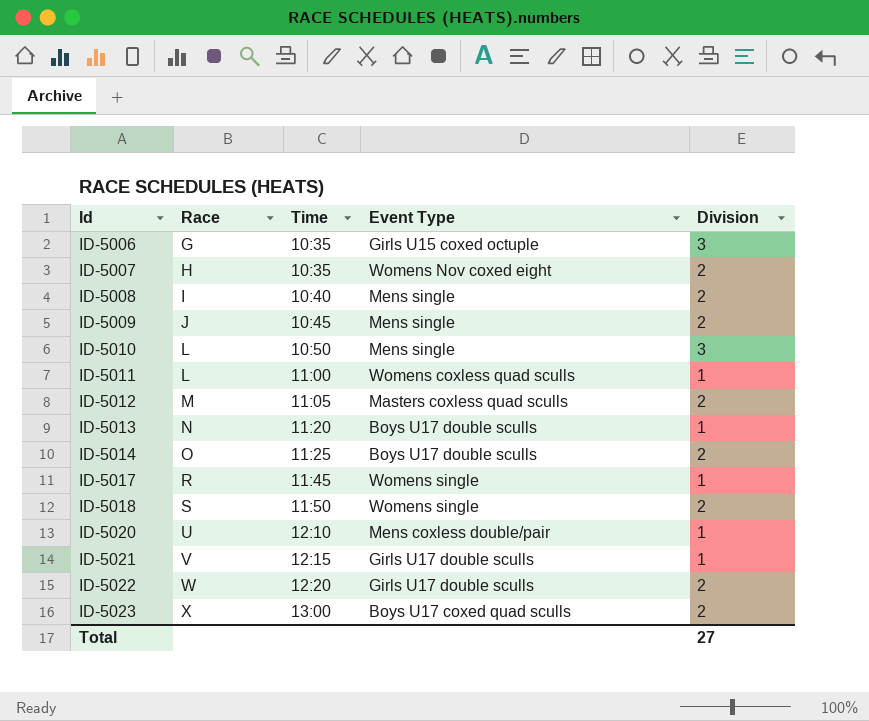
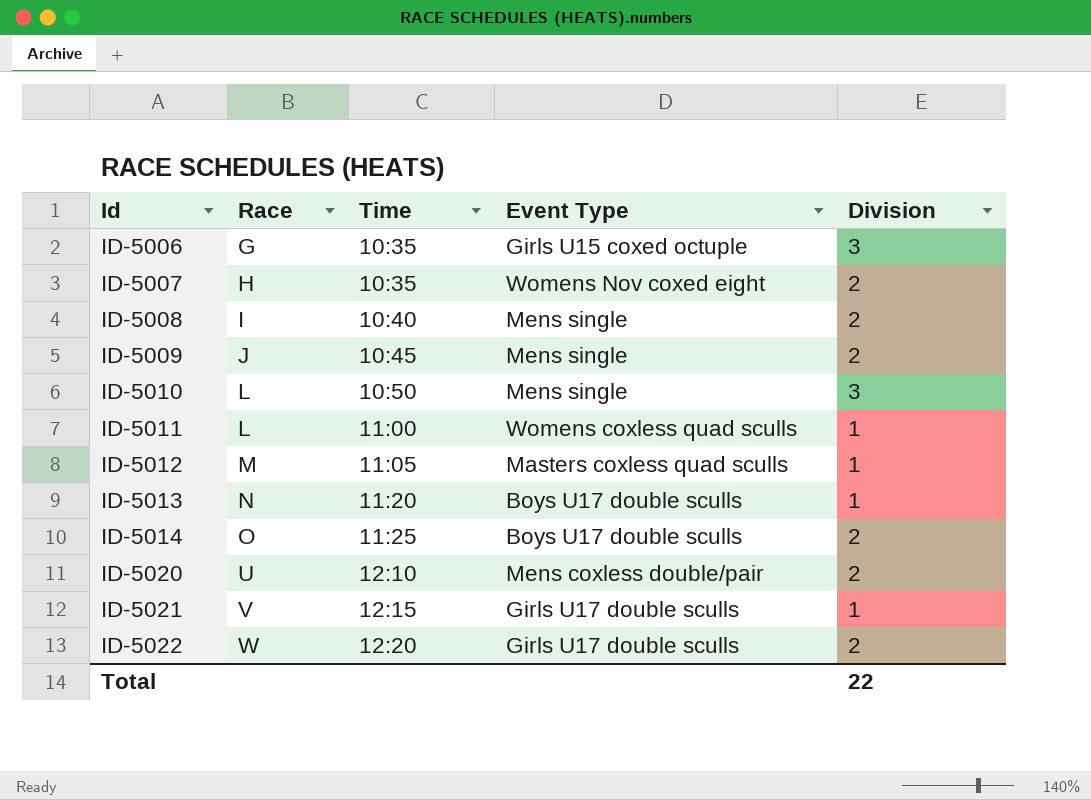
row ID-5017: R | 11:45 | Womens single | 1 -> none
row ID-5018: S | 11:50 | Womens single | 2 -> none
row ID-5023: X | 13:00 | Boys U17 coxed quad sculls | 2 -> none
ID-5012 | Division: 2 -> 1
ID-5020 | Division: 1 -> 2
Total | Division: 27 -> 22

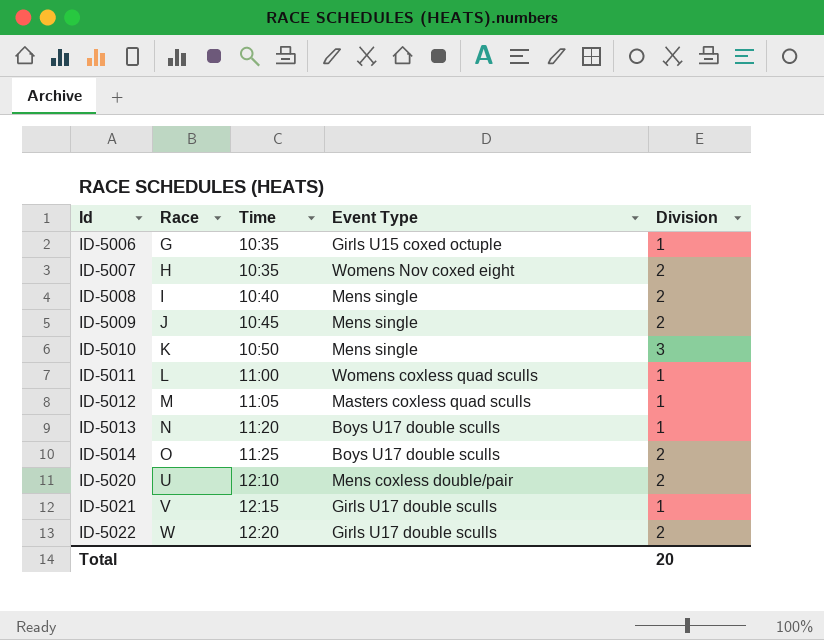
ID-5006 | Division: 3 -> 1
ID-5010 | Race: L -> K
Total | Division: 22 -> 20

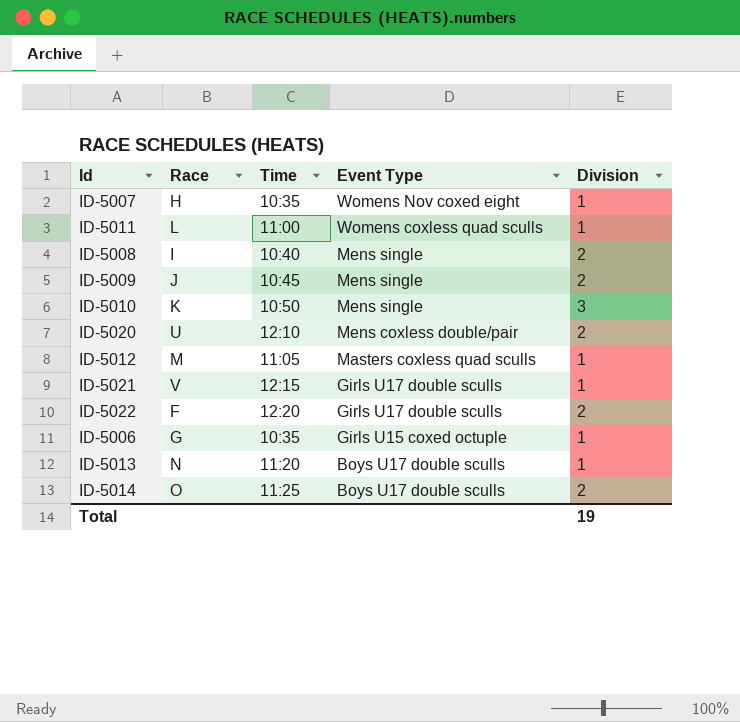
row order: Id ascending -> Event Type descending
ID-5007 | Division: 2 -> 1
ID-5022 | Race: W -> F
Total | Division: 20 -> 19

